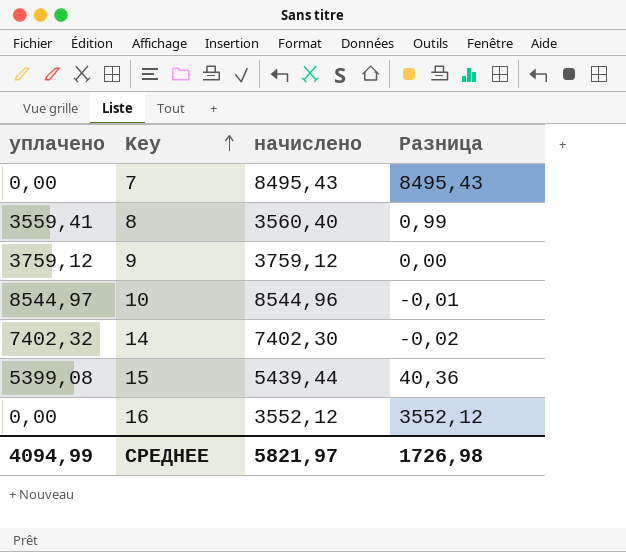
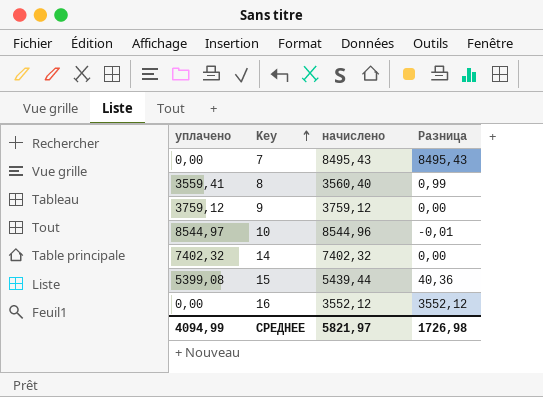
14 | начислено: 7402,30 -> 7402,32
14 | Разница: -0,02 -> 0,00

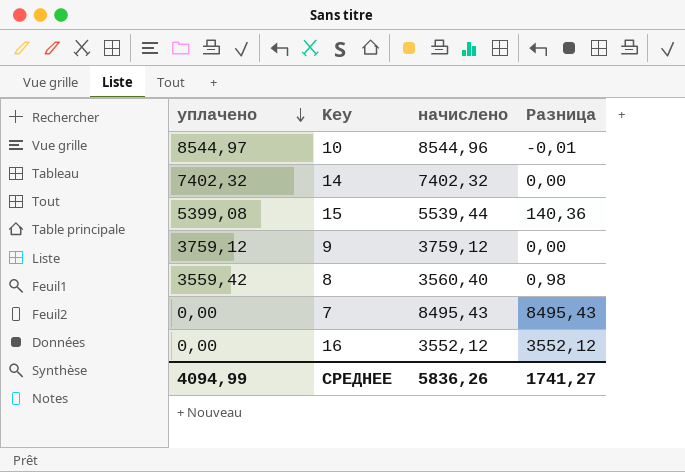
row order: Key ascending -> уплачено descending
15 | начислено: 5439,44 -> 5539,44
15 | Разница: 40,36 -> 140,36
8 | уплачено: 3559,41 -> 3559,42
8 | Разница: 0,99 -> 0,98
СРЕДНЕЕ | начислено: 5821,97 -> 5836,26
СРЕДНЕЕ | Разница: 1726,98 -> 1741,27

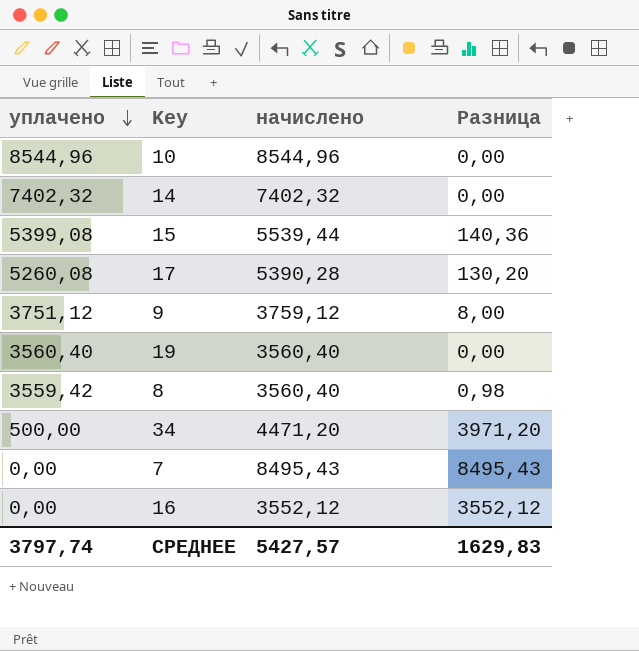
10 | уплачено: 8544,97 -> 8544,96
10 | Разница: -0,01 -> 0,00
row 17: none -> 5260,08 | 5390,28 | 130,20
9 | уплачено: 3759,12 -> 3751,12
9 | Разница: 0,00 -> 8,00
row 19: none -> 3560,40 | 3560,40 | 0,00
row 34: none -> 500,00 | 4471,20 | 3971,20
СРЕДНЕЕ | уплачено: 4094,99 -> 3797,74
СРЕДНЕЕ | начислено: 5836,26 -> 5427,57
СРЕДНЕЕ | Разница: 1741,27 -> 1629,83

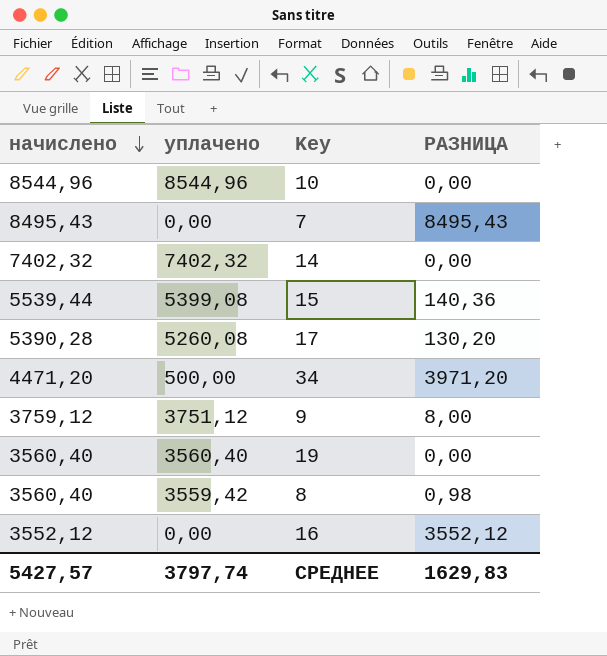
row order: уплачено descending -> начислено descending
column начислено | position: 3 -> 1
column name: Разница -> РАЗНИЦА

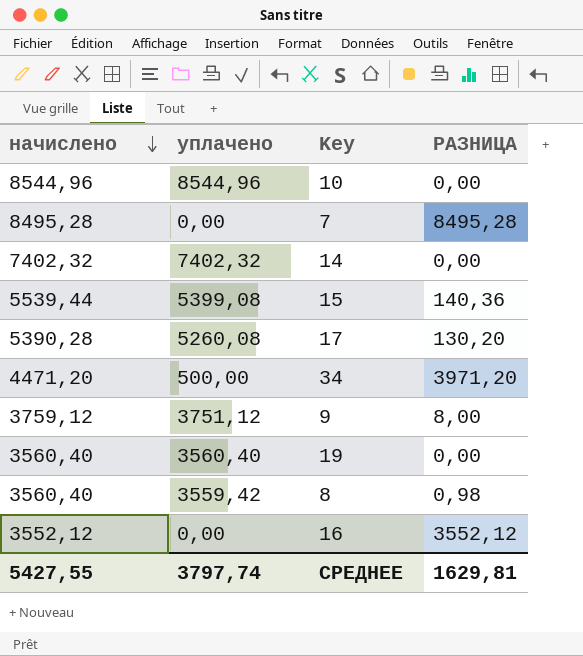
7 | начислено: 8495,43 -> 8495,28
7 | РАЗНИЦА: 8495,43 -> 8495,28
СРЕДНЕЕ | начислено: 5427,57 -> 5427,55
СРЕДНЕЕ | РАЗНИЦА: 1629,83 -> 1629,81

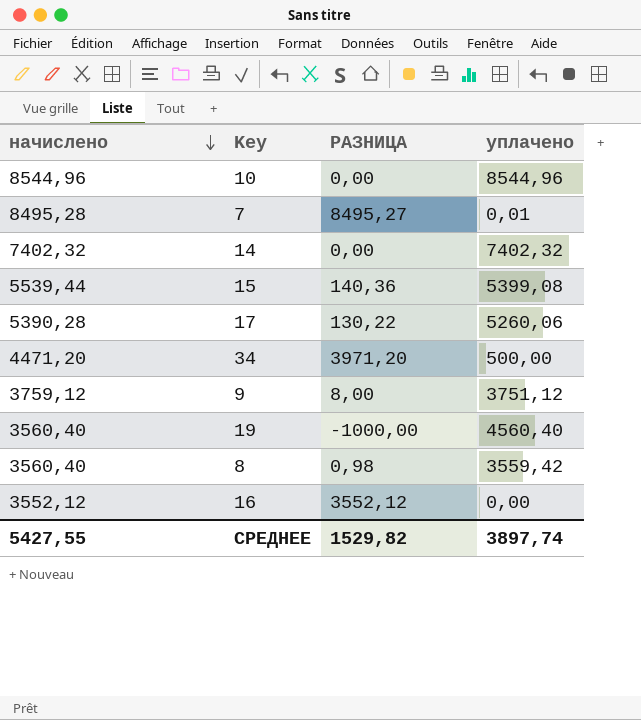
column уплачено | position: 2 -> 4
7 | РАЗНИЦА: 8495,28 -> 8495,27
7 | уплачено: 0,00 -> 0,01
17 | РАЗНИЦА: 130,20 -> 130,22
17 | уплачено: 5260,08 -> 5260,06
19 | РАЗНИЦА: 0,00 -> -1000,00
19 | уплачено: 3560,40 -> 4560,40
СРЕДНЕЕ | РАЗНИЦА: 1629,81 -> 1529,82
СРЕДНЕЕ | уплачено: 3797,74 -> 3897,74

